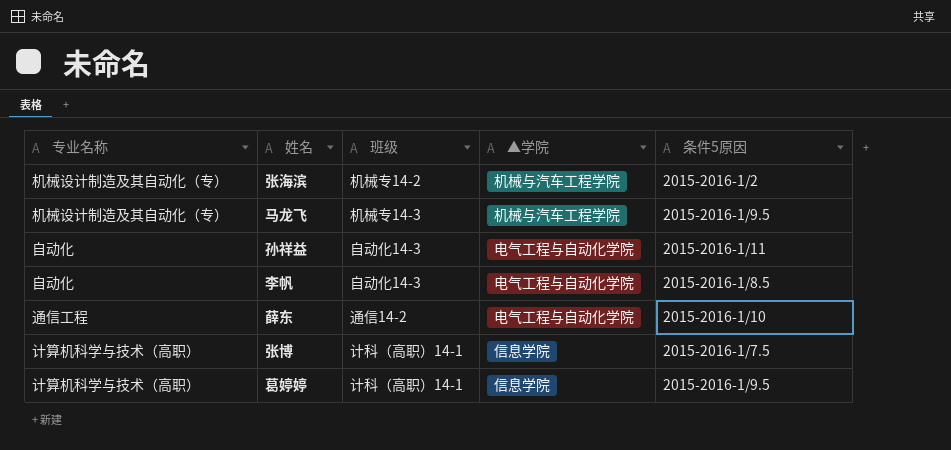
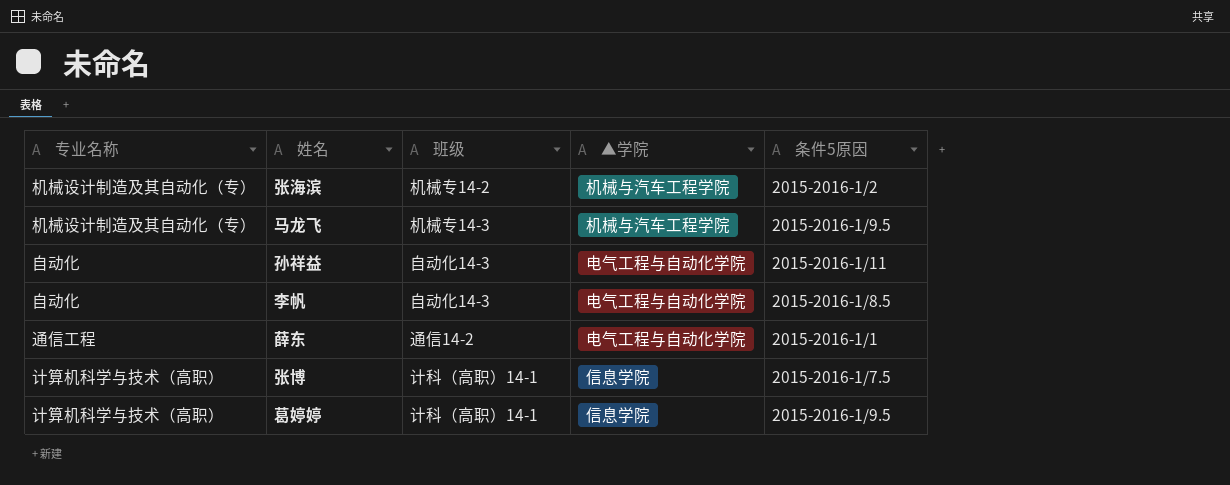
薛东 | 条件5原因: 2015-2016-1/10 -> 2015-2016-1/1

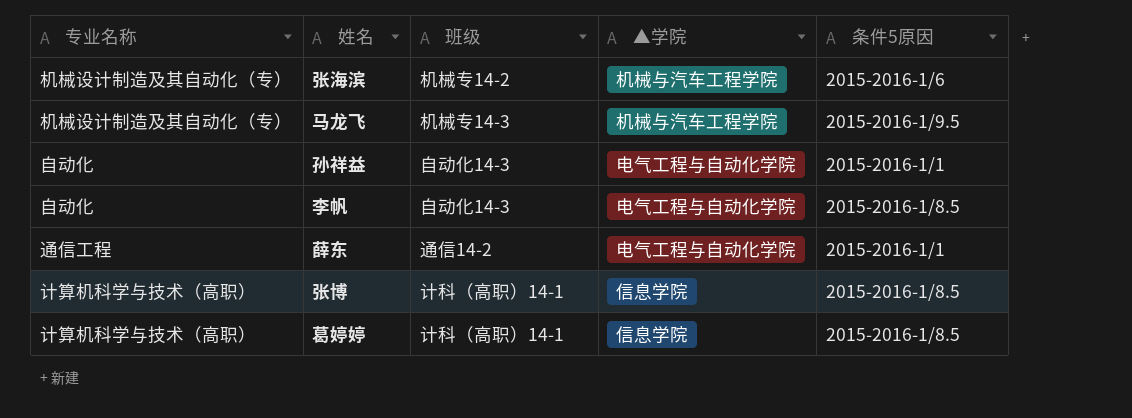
张海滨 | 条件5原因: 2015-2016-1/2 -> 2015-2016-1/6
孙祥益 | 条件5原因: 2015-2016-1/11 -> 2015-2016-1/1
张博 | 条件5原因: 2015-2016-1/7.5 -> 2015-2016-1/8.5
葛婷婷 | 条件5原因: 2015-2016-1/9.5 -> 2015-2016-1/8.5

